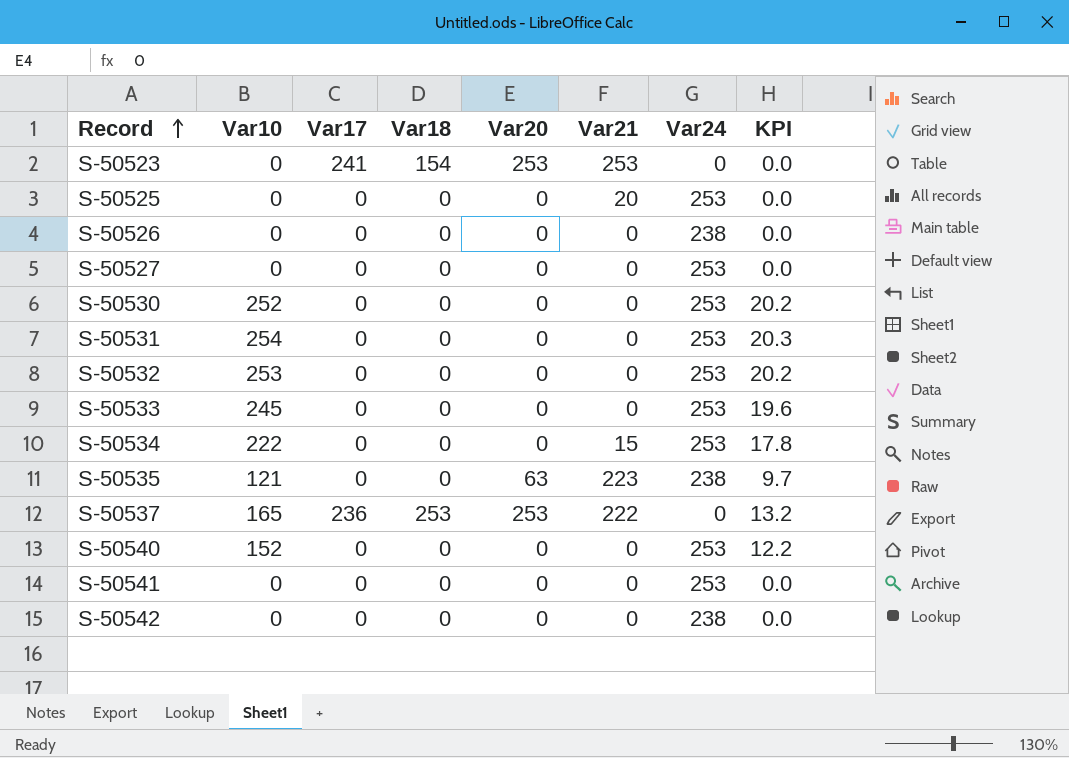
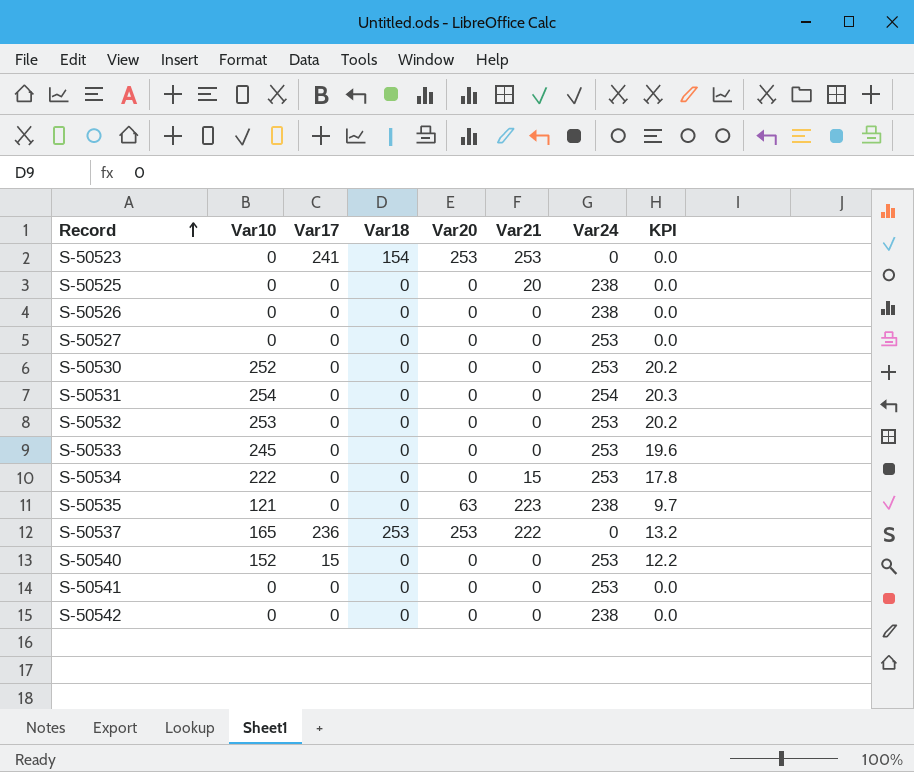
S-50525 | Var24: 253 -> 238
S-50531 | Var24: 253 -> 254
S-50540 | Var17: 0 -> 15

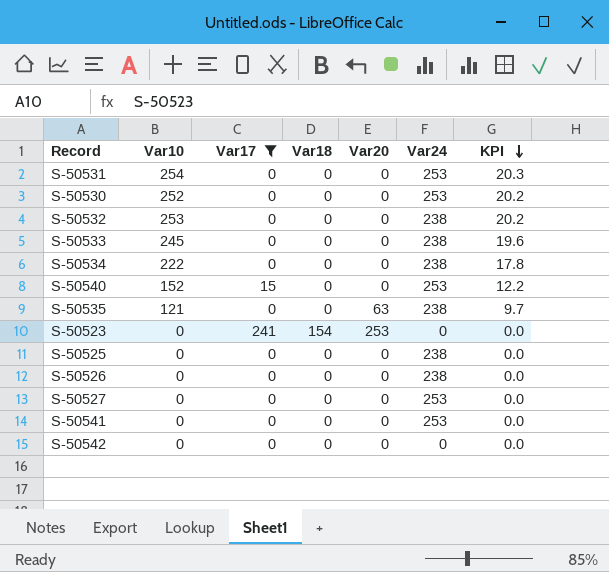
filter: none -> Var17 != 236
row order: Record ascending -> KPI descending
column Var21 | position: 6 -> none
S-50531 | Var24: 254 -> 253
S-50532 | Var24: 253 -> 238
S-50533 | Var24: 253 -> 238
S-50534 | Var24: 253 -> 238
S-50542 | Var24: 238 -> 0

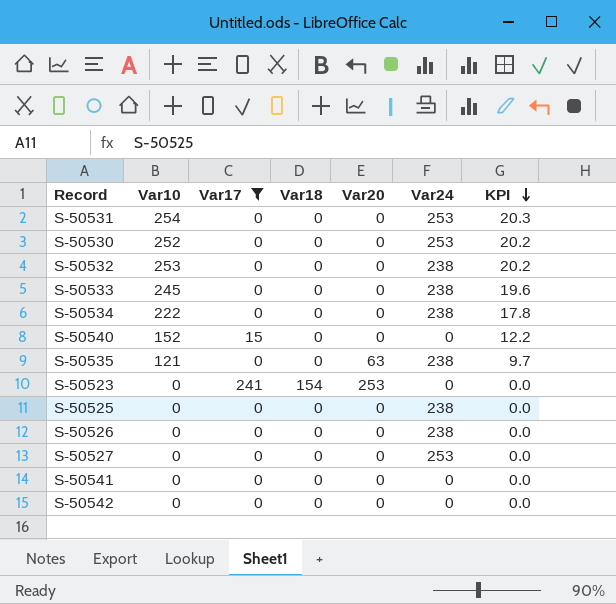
S-50540 | Var24: 253 -> 0
S-50541 | Var24: 253 -> 0

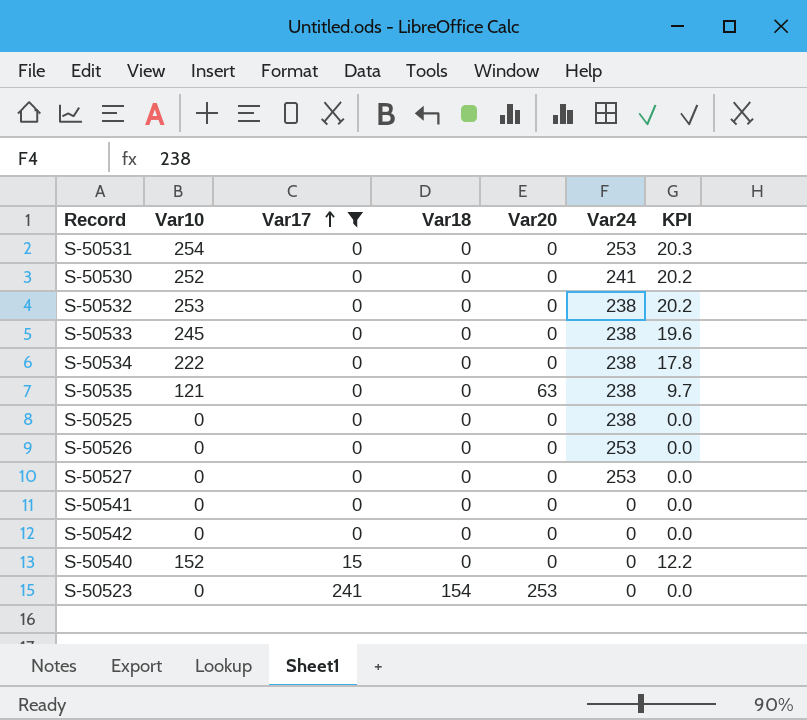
row order: KPI descending -> Var17 ascending
S-50530 | Var24: 253 -> 241
S-50526 | Var24: 238 -> 253

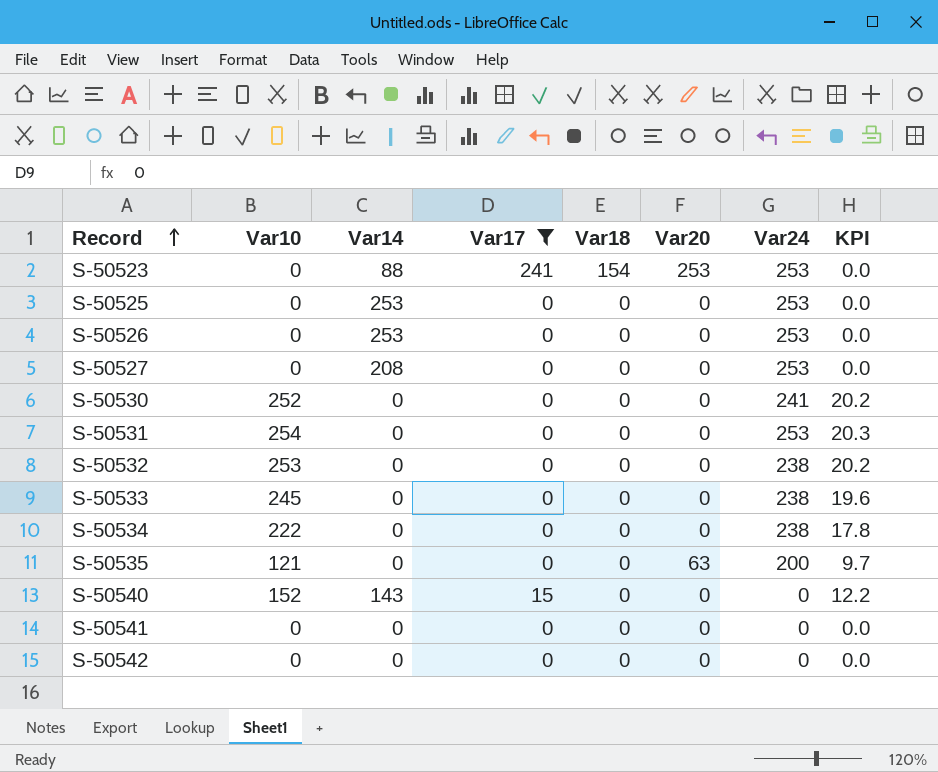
row order: Var17 ascending -> Record ascending
column Var14 | position: none -> 3
S-50523 | Var24: 0 -> 253
S-50525 | Var24: 238 -> 253
S-50535 | Var24: 238 -> 200

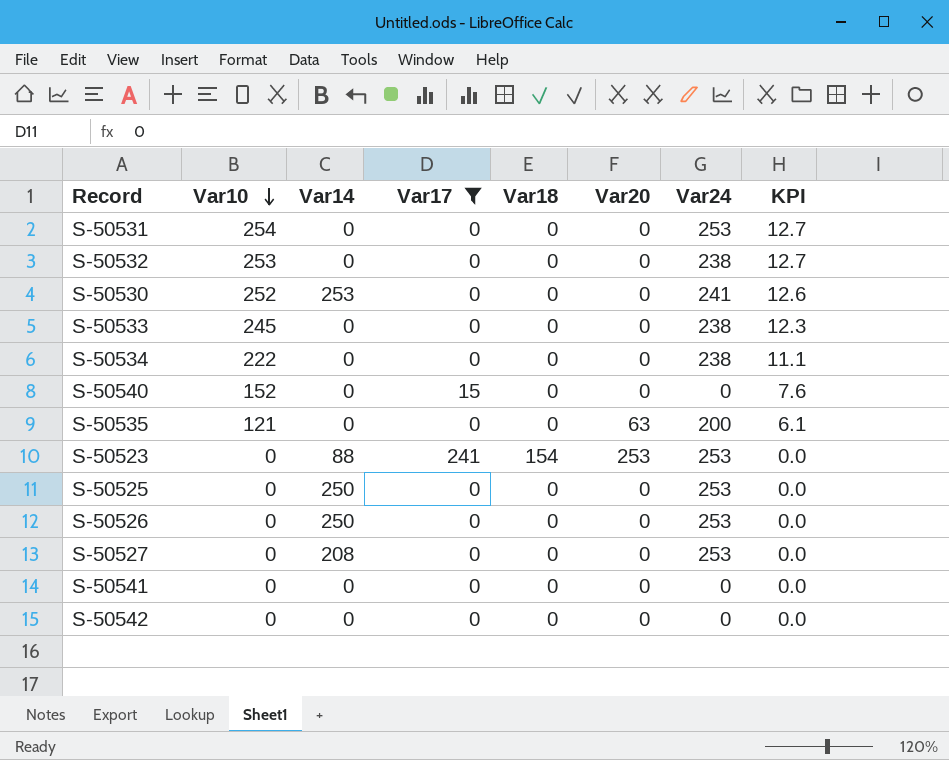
row order: Record ascending -> Var10 descending
column KPI | formula: [Var10] * 0.08 -> [Var10] * 0.05
S-50530 | Var14: 0 -> 253
S-50540 | Var14: 143 -> 0
S-50525 | Var14: 253 -> 250
S-50526 | Var14: 253 -> 250

